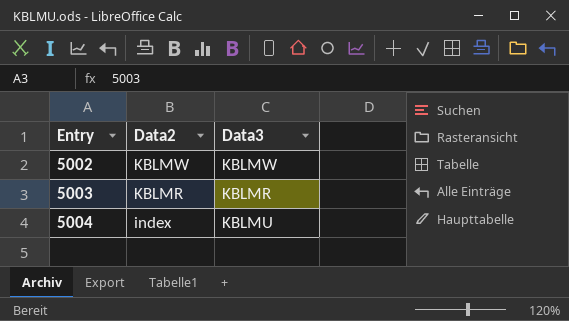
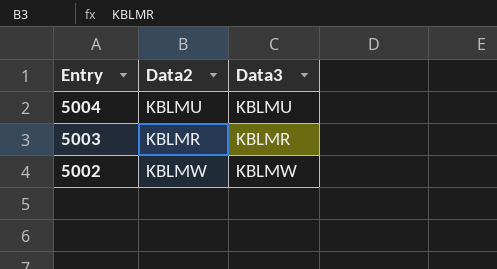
row order: Entry ascending -> Entry descending
5004 | Data2: index -> KBLMU

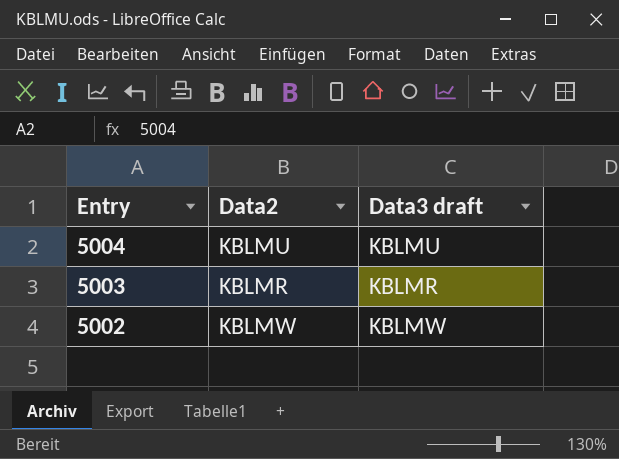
column name: Data3 -> Data3 draft

